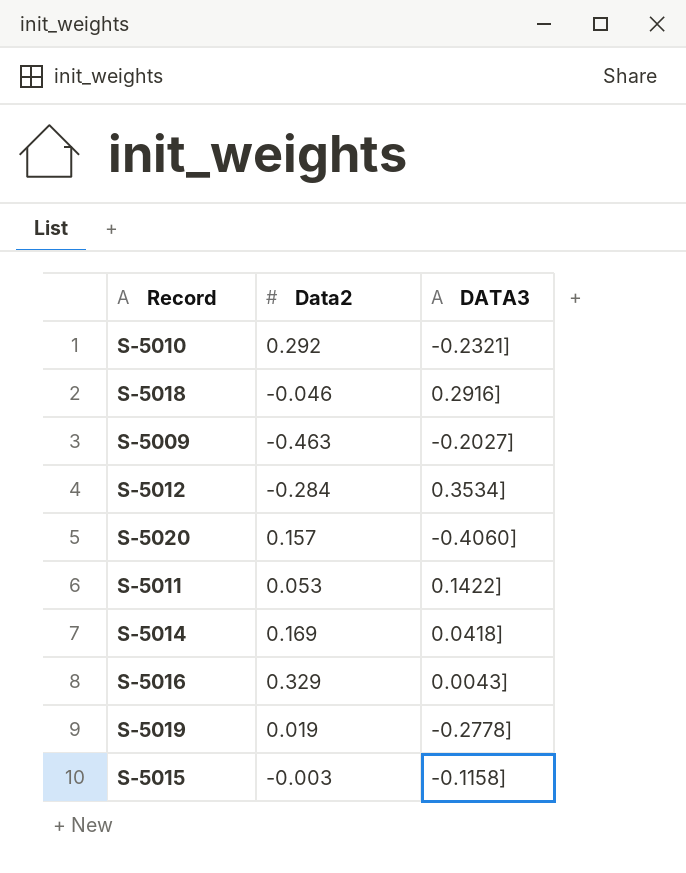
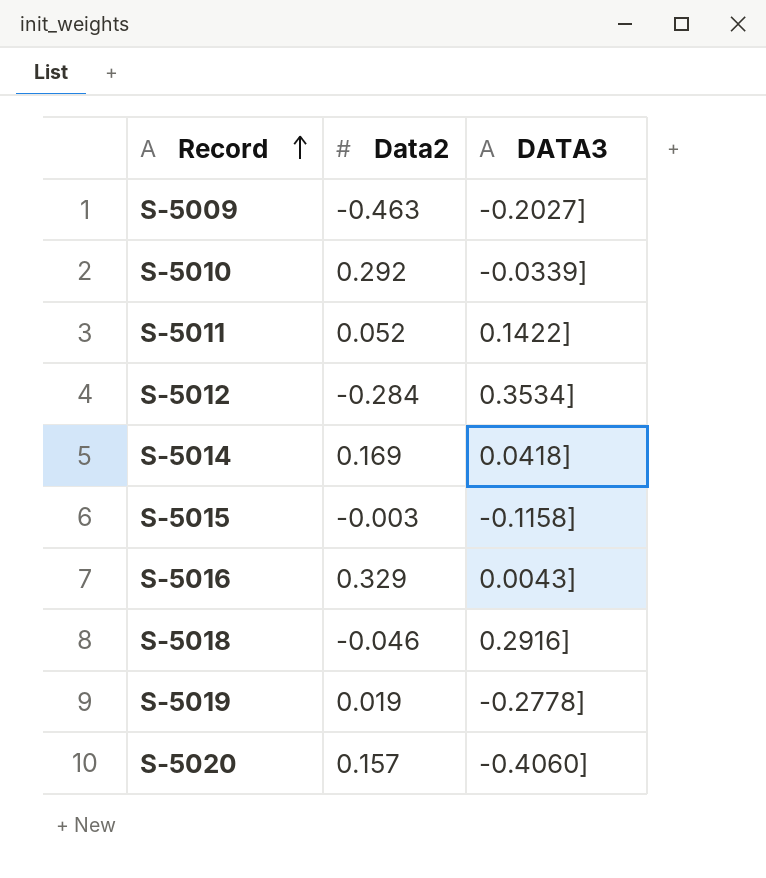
row order: none -> Record ascending
S-5010 | DATA3: -0.2321] -> -0.0339]
S-5011 | Data2: 0.053 -> 0.052

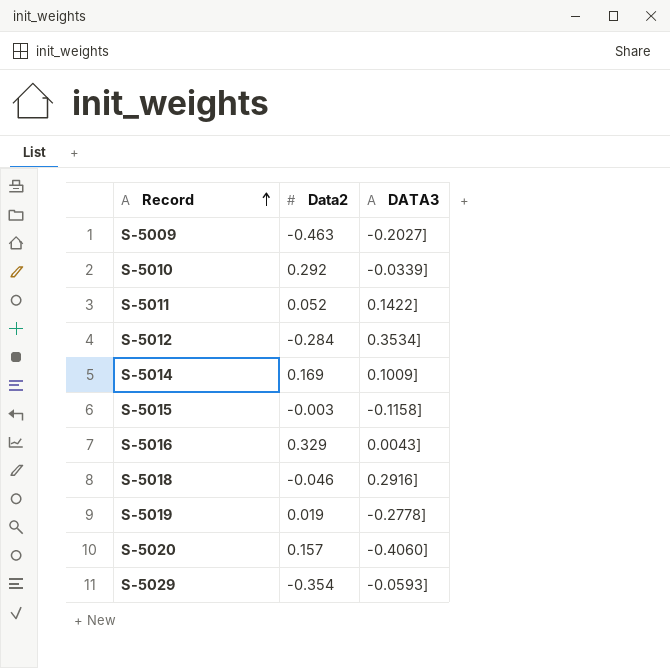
S-5014 | DATA3: 0.0418] -> 0.1009]
row S-5029: none -> -0.354 | -0.0593]

